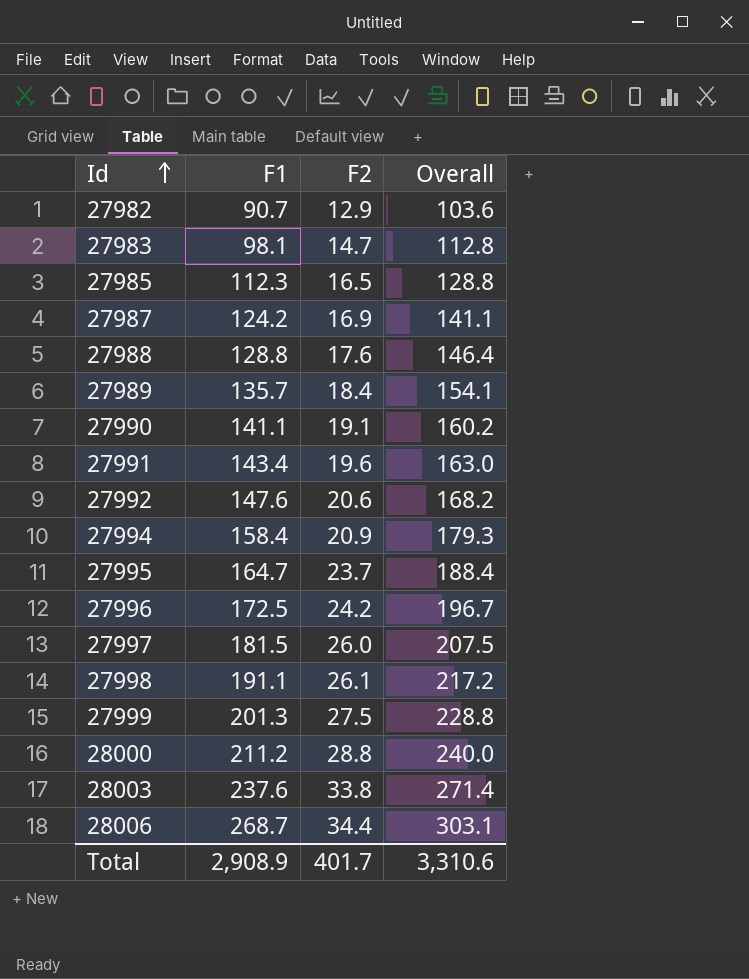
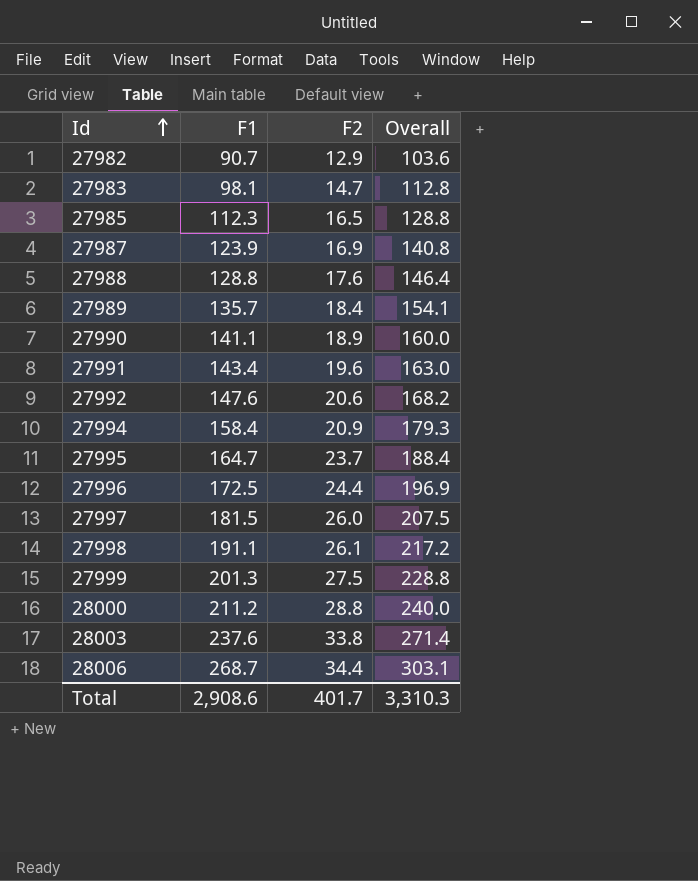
27987 | F1: 124.2 -> 123.9
27987 | Overall: 141.1 -> 140.8
27990 | F2: 19.1 -> 18.9
27990 | Overall: 160.2 -> 160.0
27996 | F2: 24.2 -> 24.4
27996 | Overall: 196.7 -> 196.9
Total | F1: 2,908.9 -> 2,908.6
Total | Overall: 3,310.6 -> 3,310.3

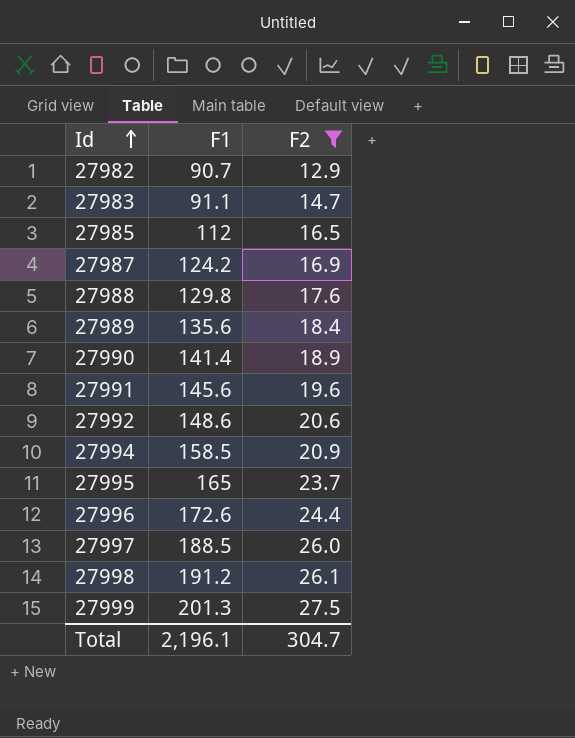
filter: none -> F2 <= 27.5
column Overall | formula: [F1] + [F2] -> none
27983 | F1: 98.1 -> 91.1
27985 | F1: 112.3 -> 112
27987 | F1: 123.9 -> 124.2
27988 | F1: 128.8 -> 129.8
27989 | F1: 135.7 -> 135.6
27990 | F1: 141.1 -> 141.4
27991 | F1: 143.4 -> 145.6
27992 | F1: 147.6 -> 148.6
27994 | F1: 158.4 -> 158.5
27995 | F1: 164.7 -> 165
27996 | F1: 172.5 -> 172.6
27997 | F1: 181.5 -> 188.5
27998 | F1: 191.1 -> 191.2
Total | F1: 2,908.6 -> 2,196.1
Total | F2: 401.7 -> 304.7

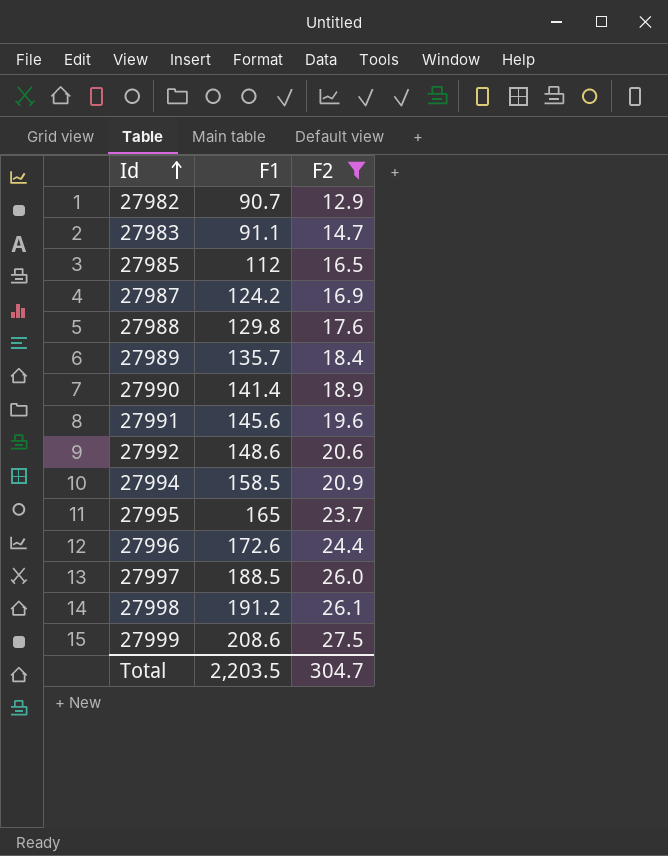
27989 | F1: 135.6 -> 135.7
27999 | F1: 201.3 -> 208.6
Total | F1: 2,196.1 -> 2,203.5

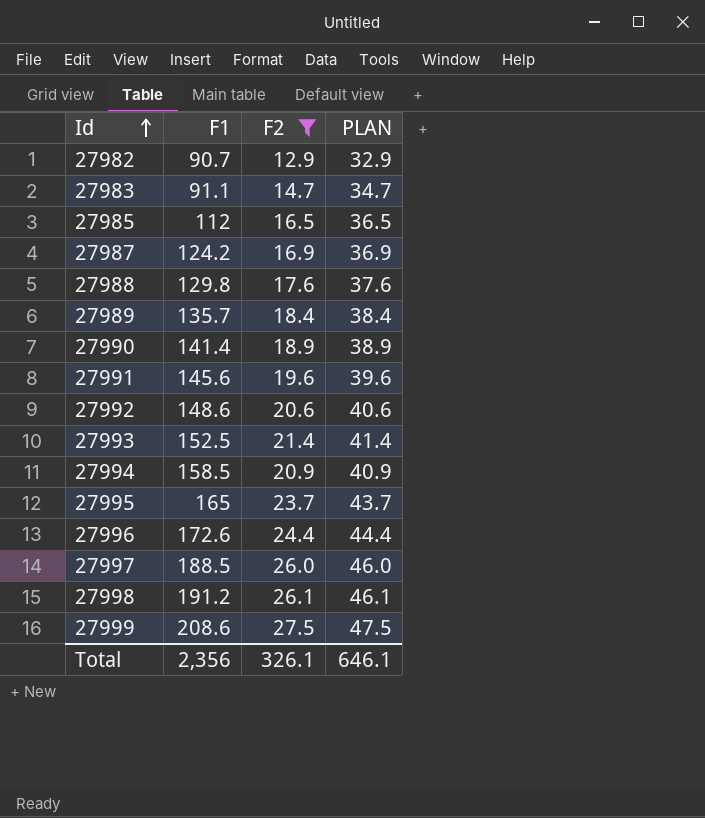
column PLAN | formula: none -> [F2] + 20
row 27993: none -> 152.5 | 21.4 | 41.4
Total | F1: 2,203.5 -> 2,356
Total | F2: 304.7 -> 326.1

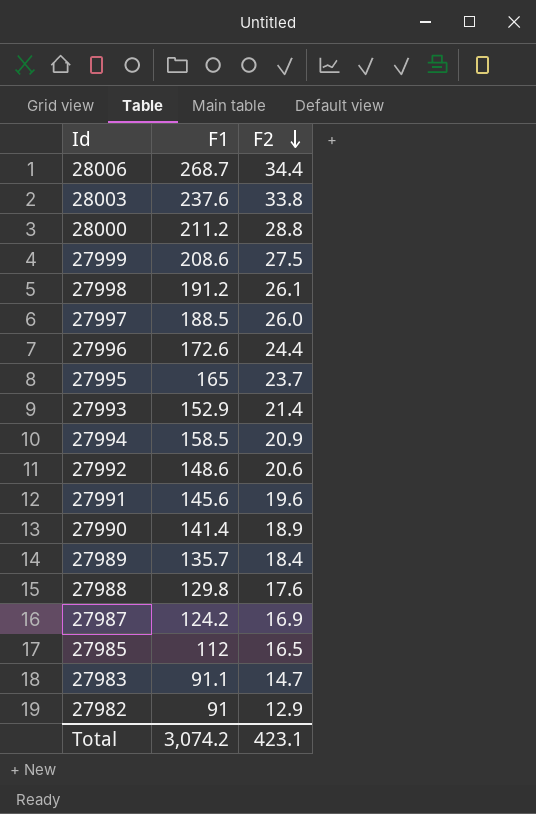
filter: F2 <= 27.5 -> none
row order: Id ascending -> F2 descending
column PLAN | formula: [F2] + 20 -> none
27993 | F1: 152.5 -> 152.9
27982 | F1: 90.7 -> 91
Total | F1: 2,356 -> 3,074.2
Total | F2: 326.1 -> 423.1

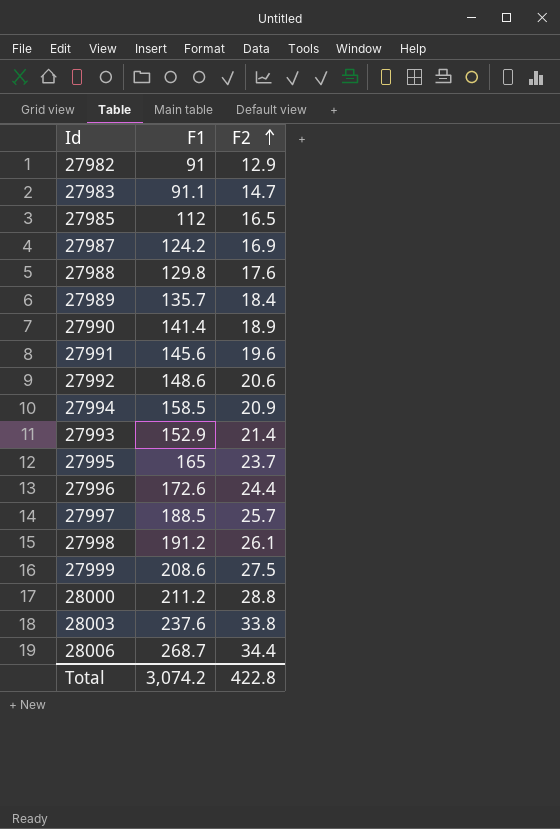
row order: F2 descending -> F2 ascending
27997 | F2: 26.0 -> 25.7
Total | F2: 423.1 -> 422.8

